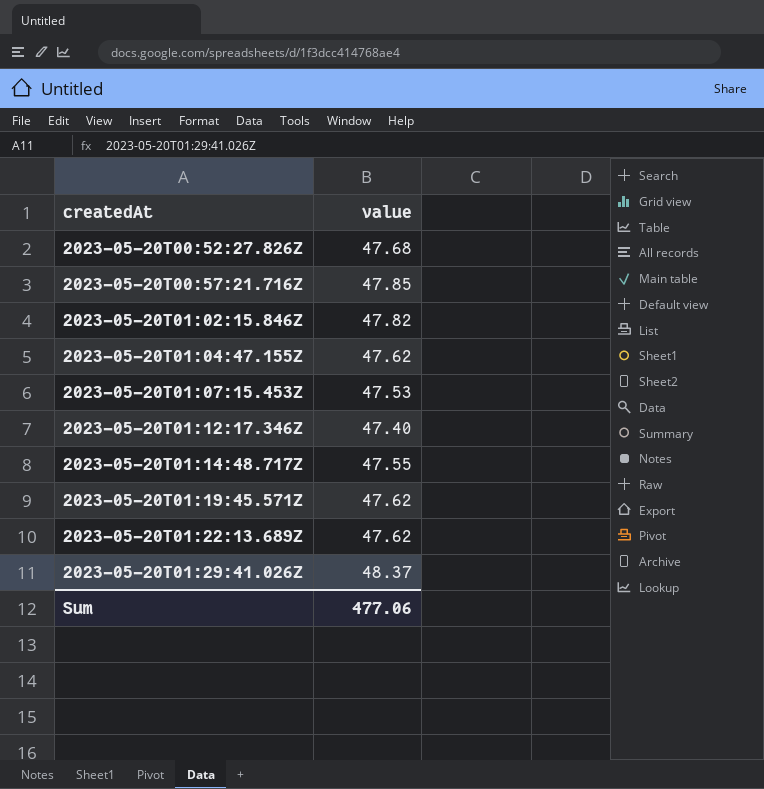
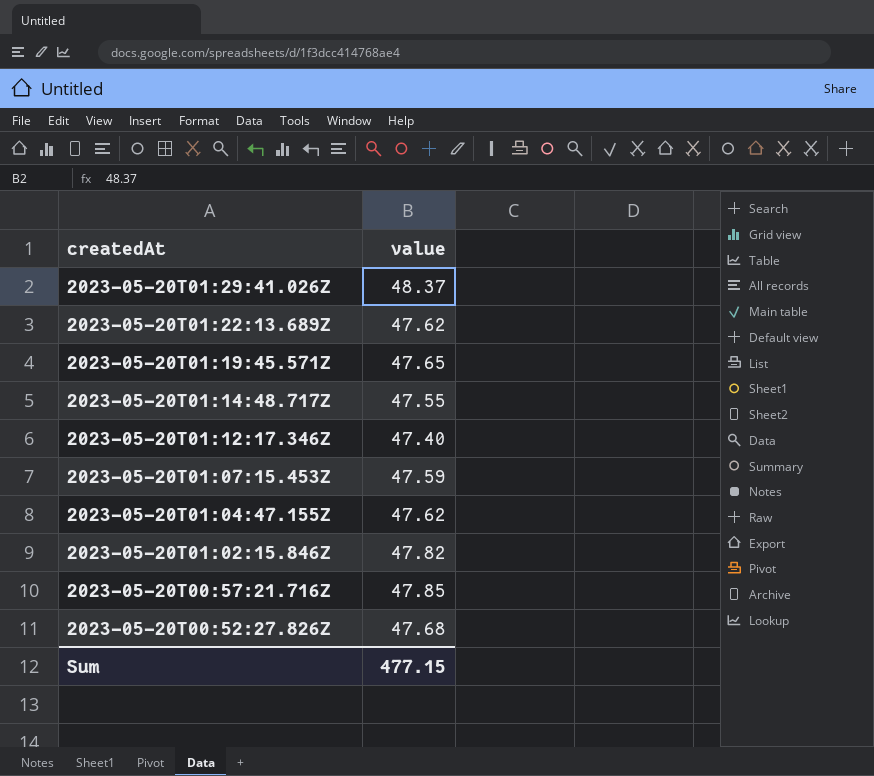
row order: createdAt ascending -> createdAt descending
2023-05-20T01:19:45.571Z | value: 47.62 -> 47.65
2023-05-20T01:07:15.453Z | value: 47.53 -> 47.59
Sum | value: 477.06 -> 477.15

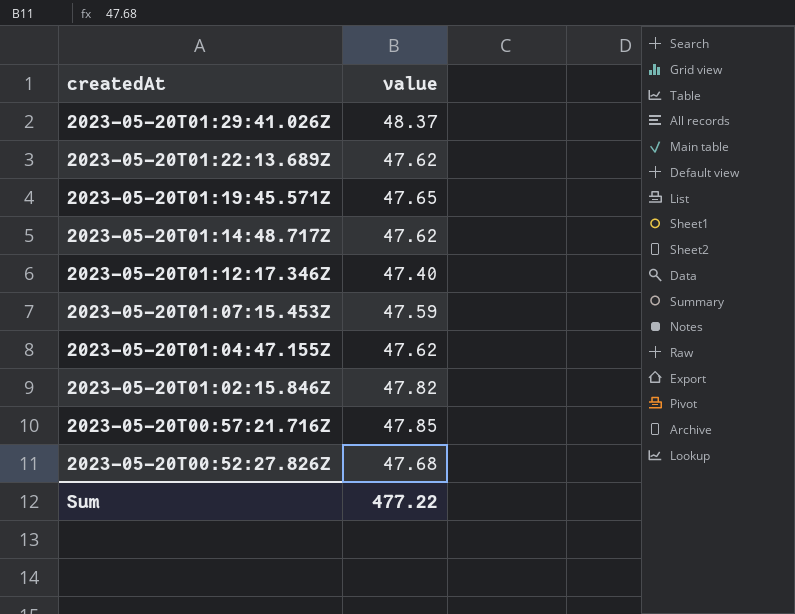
2023-05-20T01:14:48.717Z | value: 47.55 -> 47.62
Sum | value: 477.15 -> 477.22

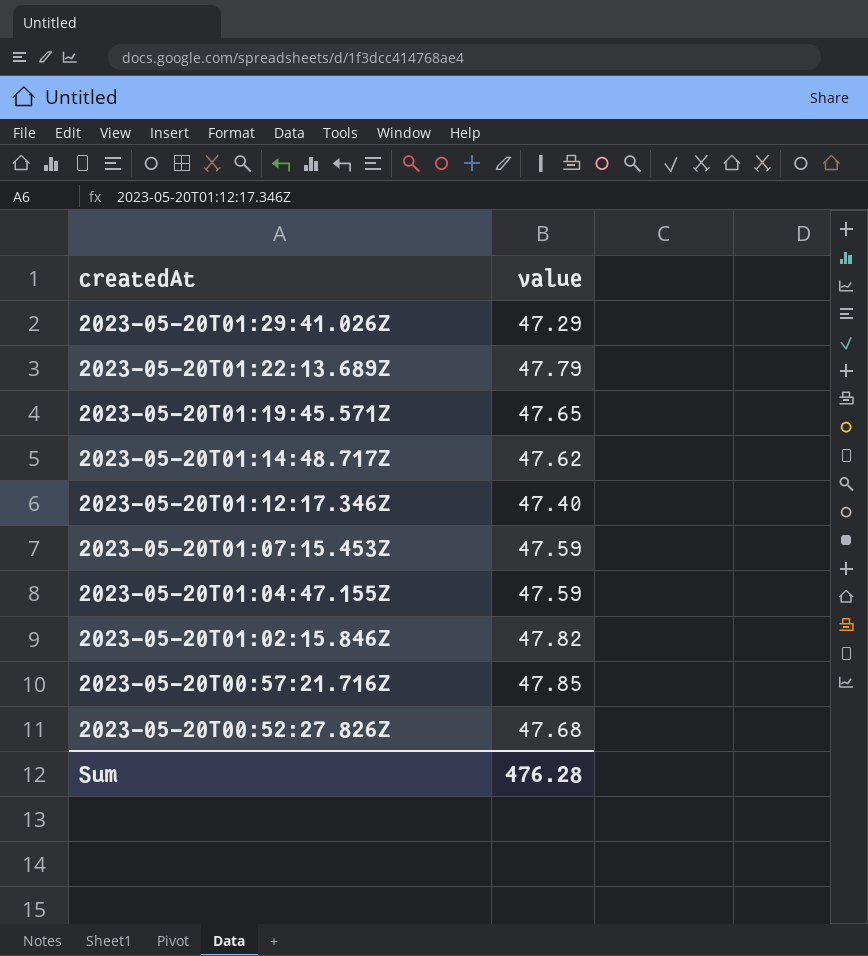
2023-05-20T01:29:41.026Z | value: 48.37 -> 47.29
2023-05-20T01:22:13.689Z | value: 47.62 -> 47.79
2023-05-20T01:04:47.155Z | value: 47.62 -> 47.59
Sum | value: 477.22 -> 476.28

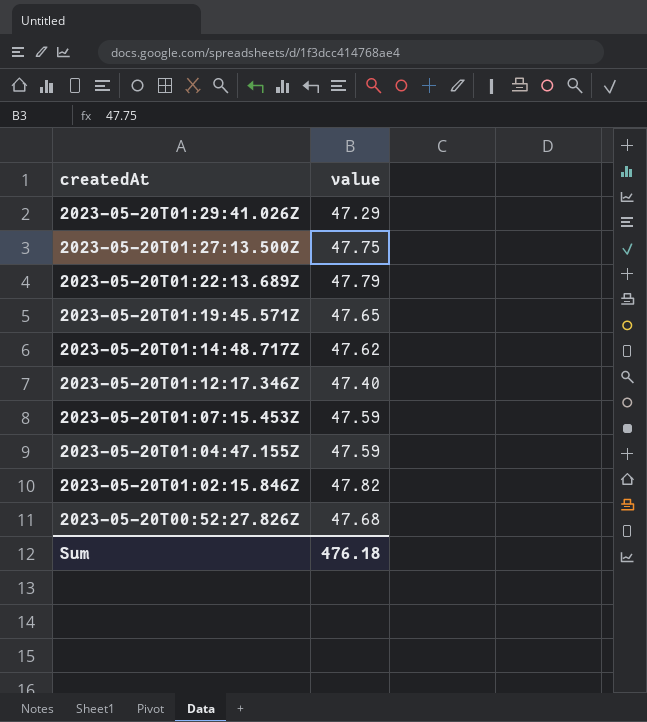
row 2023-05-20T00:57:21.716Z: 47.85 -> none
row 2023-05-20T01:27:13.500Z: none -> 47.75
Sum | value: 476.28 -> 476.18

